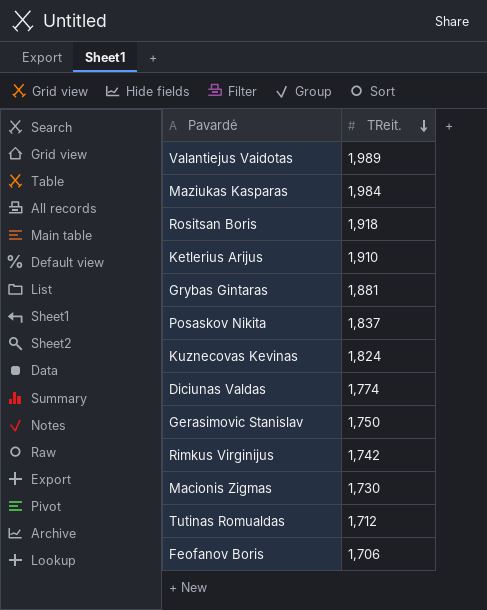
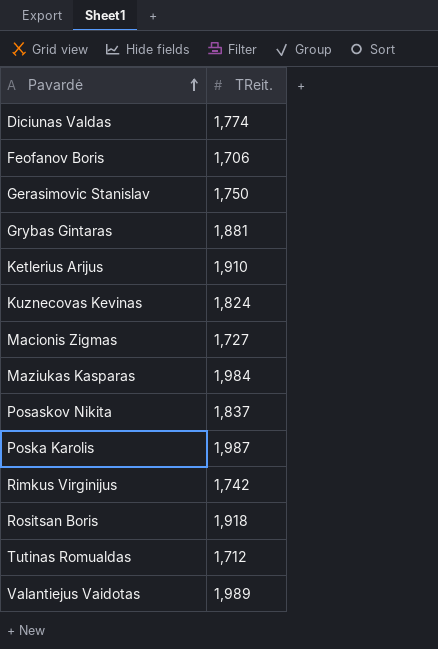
row order: TReit. descending -> Pavardė ascending
Macionis Zigmas | TReit.: 1,730 -> 1,727
row Poska Karolis: none -> 1,987

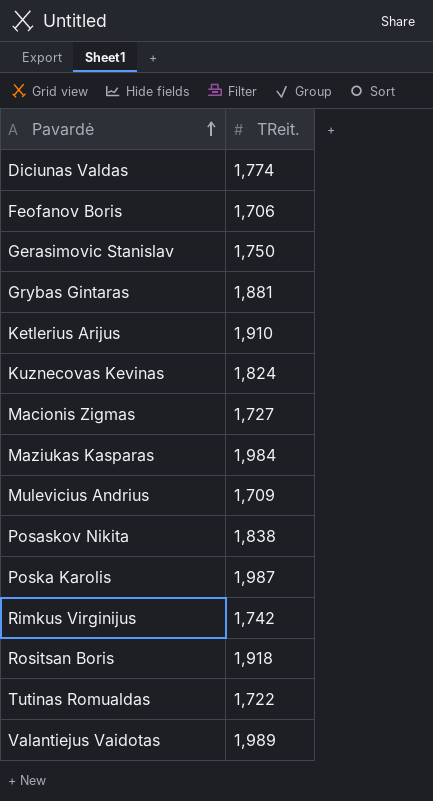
row Mulevicius Andrius: none -> 1,709
Posaskov Nikita | TReit.: 1,837 -> 1,838
Tutinas Romualdas | TReit.: 1,712 -> 1,722

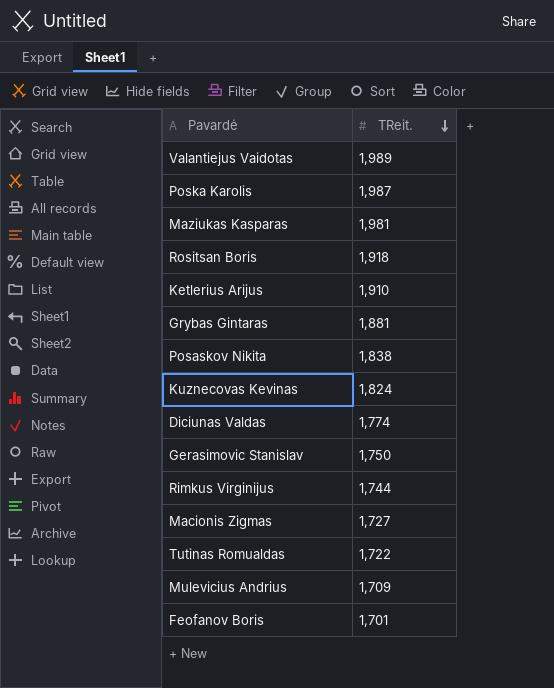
row order: Pavardė ascending -> TReit. descending
Maziukas Kasparas | TReit.: 1,984 -> 1,981
Rimkus Virginijus | TReit.: 1,742 -> 1,744
Feofanov Boris | TReit.: 1,706 -> 1,701

